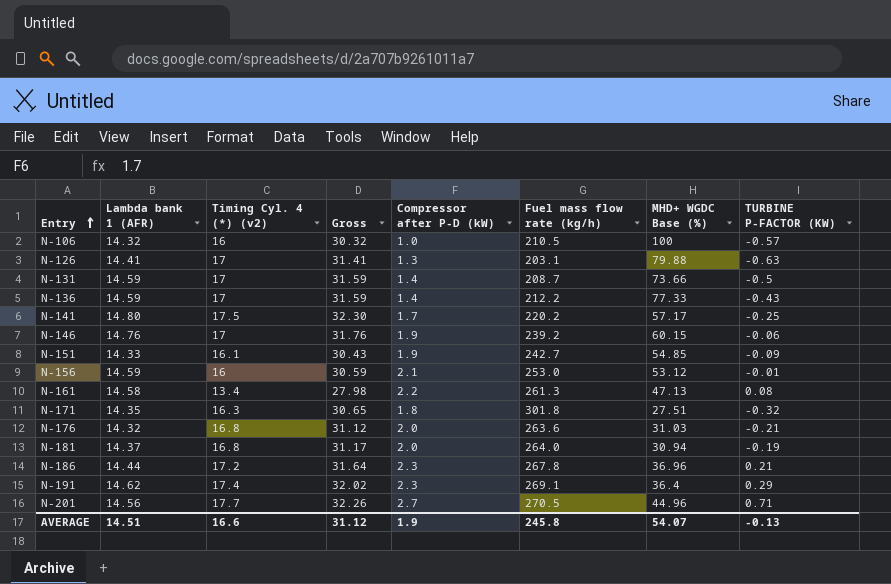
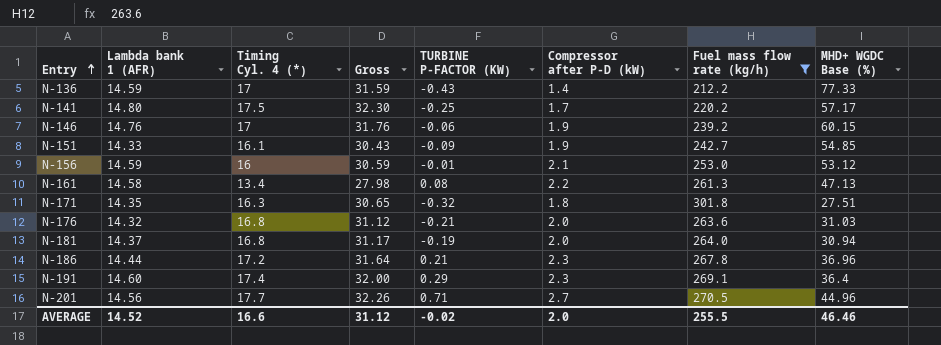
filter: none -> Fuel mass flow rate (kg/h) >= 212.2
column name: Timing Cyl. 4 (*) (v2) -> Timing Cyl. 4 (*)
column TURBINE P-FACTOR (KW) | position: 8 -> 5
N-191 | Lambda bank 1 (AFR): 14.62 -> 14.60
N-191 | Gross: 32.02 -> 32.00
AVERAGE | Lambda bank 1 (AFR): 14.51 -> 14.52
AVERAGE | TURBINE P-FACTOR (KW): -0.13 -> -0.02
AVERAGE | Compressor after P-D (kW): 1.9 -> 2.0
AVERAGE | Fuel mass flow rate (kg/h): 245.8 -> 255.5
AVERAGE | MHD+ WGDC Base (%): 54.07 -> 46.46

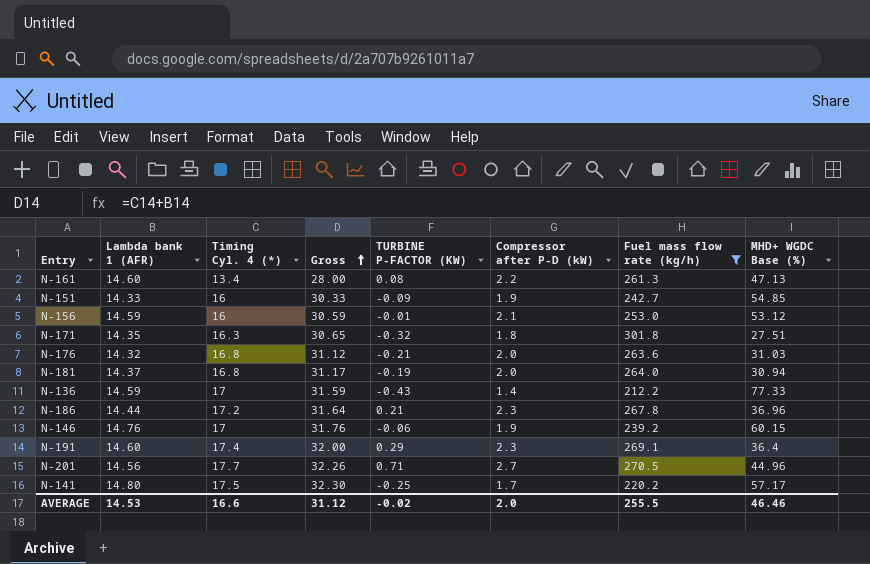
row order: Entry ascending -> Gross ascending
N-161 | Lambda bank 1 (AFR): 14.58 -> 14.60
N-161 | Gross: 27.98 -> 28.00
N-151 | Timing Cyl. 4 (*): 16.1 -> 16
N-151 | Gross: 30.43 -> 30.33
AVERAGE | Lambda bank 1 (AFR): 14.52 -> 14.53

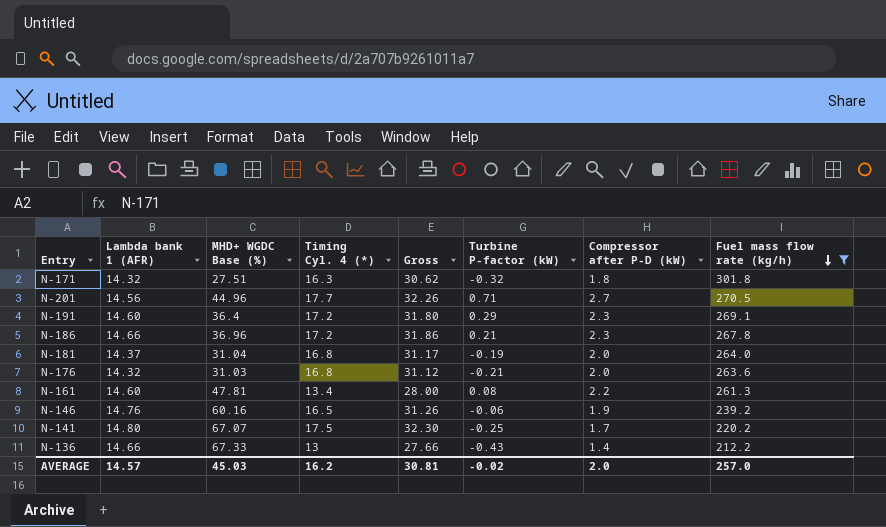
row order: Gross ascending -> Fuel mass flow rate (kg/h) descending
column MHD+ WGDC Base (%) | position: 8 -> 3
column name: TURBINE P-FACTOR (KW) -> Turbine P-factor (kW)
row N-151: 14.33 | 16 | 30.33 | -0.09 | 1.9 | 242.7 | 54.85 -> none
row N-156: 14.59 | 16 | 30.59 | -0.01 | 2.1 | 253.0 | 53.12 -> none
N-171 | Lambda bank 1 (AFR): 14.35 -> 14.32
N-171 | Gross: 30.65 -> 30.62
N-191 | Timing Cyl. 4 (*): 17.4 -> 17.2
N-191 | Gross: 32.00 -> 31.80
N-186 | Lambda bank 1 (AFR): 14.44 -> 14.66
N-186 | Gross: 31.64 -> 31.86
N-181 | MHD+ WGDC Base (%): 30.94 -> 31.04
N-161 | MHD+ WGDC Base (%): 47.13 -> 47.81
N-146 | MHD+ WGDC Base (%): 60.15 -> 60.16
N-146 | Timing Cyl. 4 (*): 17 -> 16.5
N-146 | Gross: 31.76 -> 31.26
N-141 | MHD+ WGDC Base (%): 57.17 -> 67.07
N-136 | Lambda bank 1 (AFR): 14.59 -> 14.66
N-136 | MHD+ WGDC Base (%): 77.33 -> 67.33
N-136 | Timing Cyl. 4 (*): 17 -> 13
N-136 | Gross: 31.59 -> 27.66
AVERAGE | Lambda bank 1 (AFR): 14.53 -> 14.57
AVERAGE | MHD+ WGDC Base (%): 46.46 -> 45.03
AVERAGE | Timing Cyl. 4 (*): 16.6 -> 16.2
AVERAGE | Gross: 31.12 -> 30.81
AVERAGE | Fuel mass flow rate (kg/h): 255.5 -> 257.0

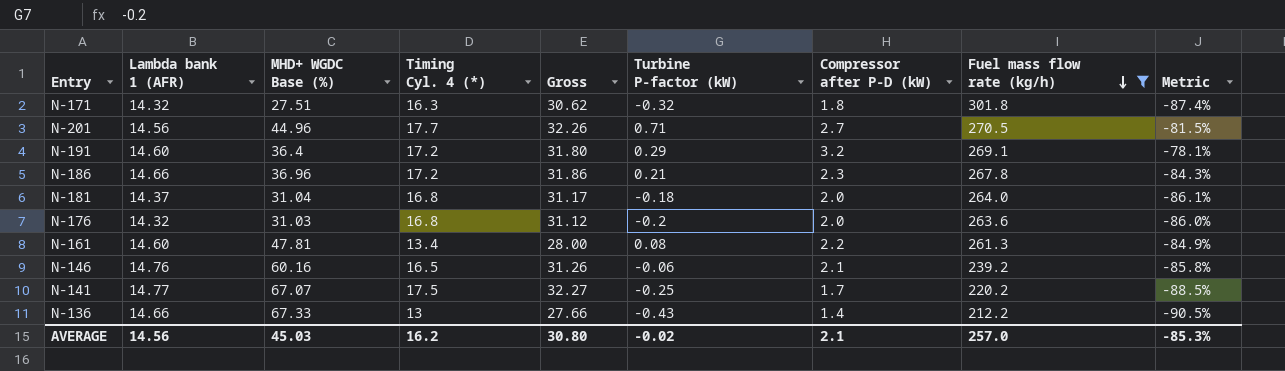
column Metric | formula: none -> ([Compressor after P-D (kW)] - [Lambda bank 1 (AFR)]) / [Lambda bank 1 (AFR)]
N-191 | Compressor after P-D (kW): 2.3 -> 3.2
N-181 | Turbine P-factor (kW): -0.19 -> -0.18
N-176 | Turbine P-factor (kW): -0.21 -> -0.2
N-146 | Compressor after P-D (kW): 1.9 -> 2.1
N-141 | Lambda bank 1 (AFR): 14.80 -> 14.77
N-141 | Gross: 32.30 -> 32.27
AVERAGE | Lambda bank 1 (AFR): 14.57 -> 14.56
AVERAGE | Gross: 30.81 -> 30.80
AVERAGE | Compressor after P-D (kW): 2.0 -> 2.1

